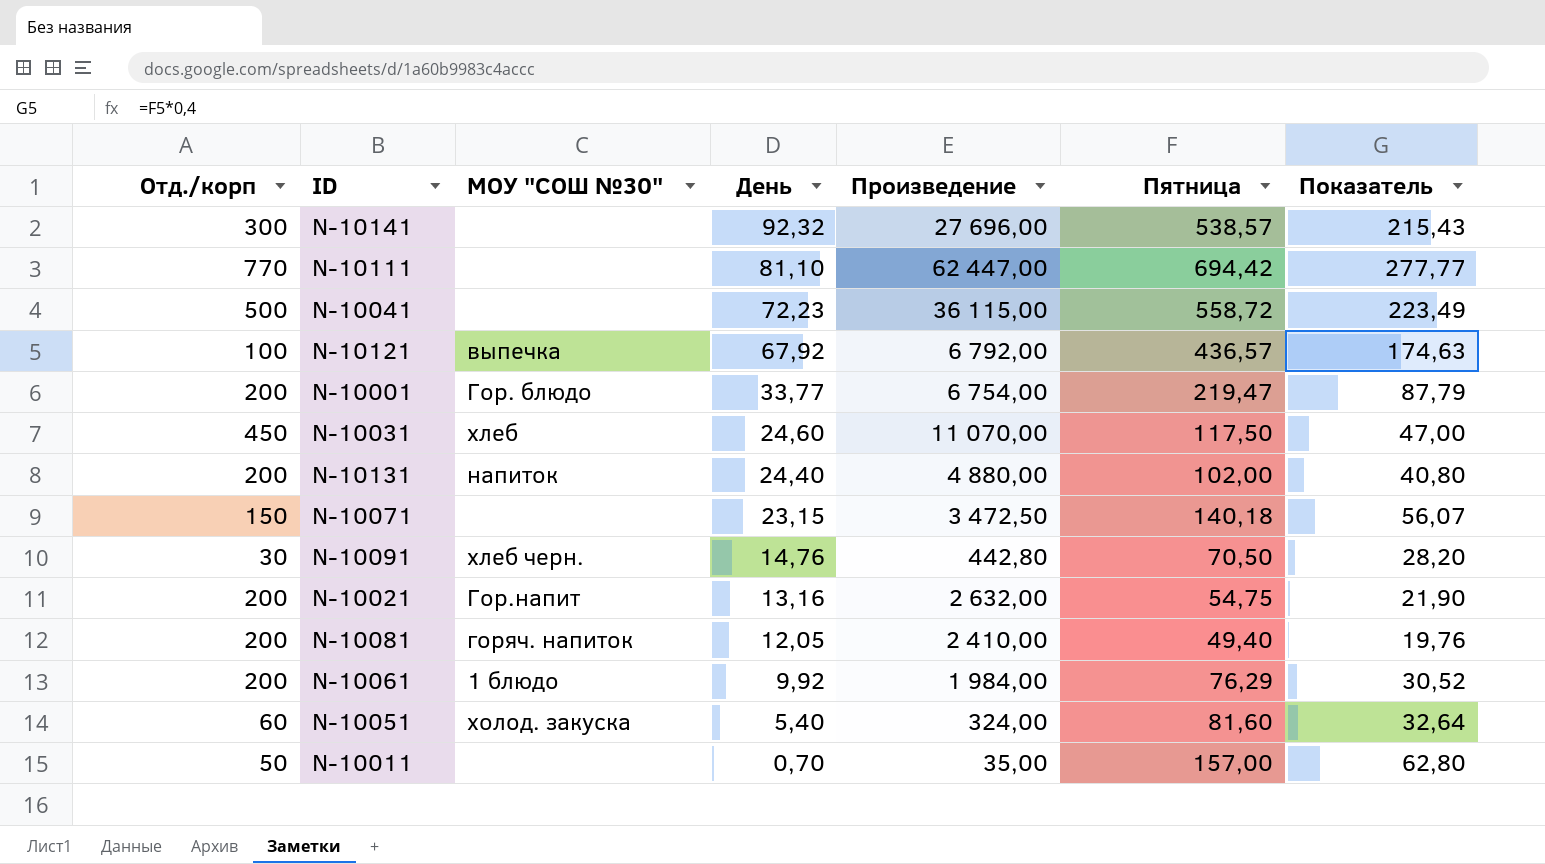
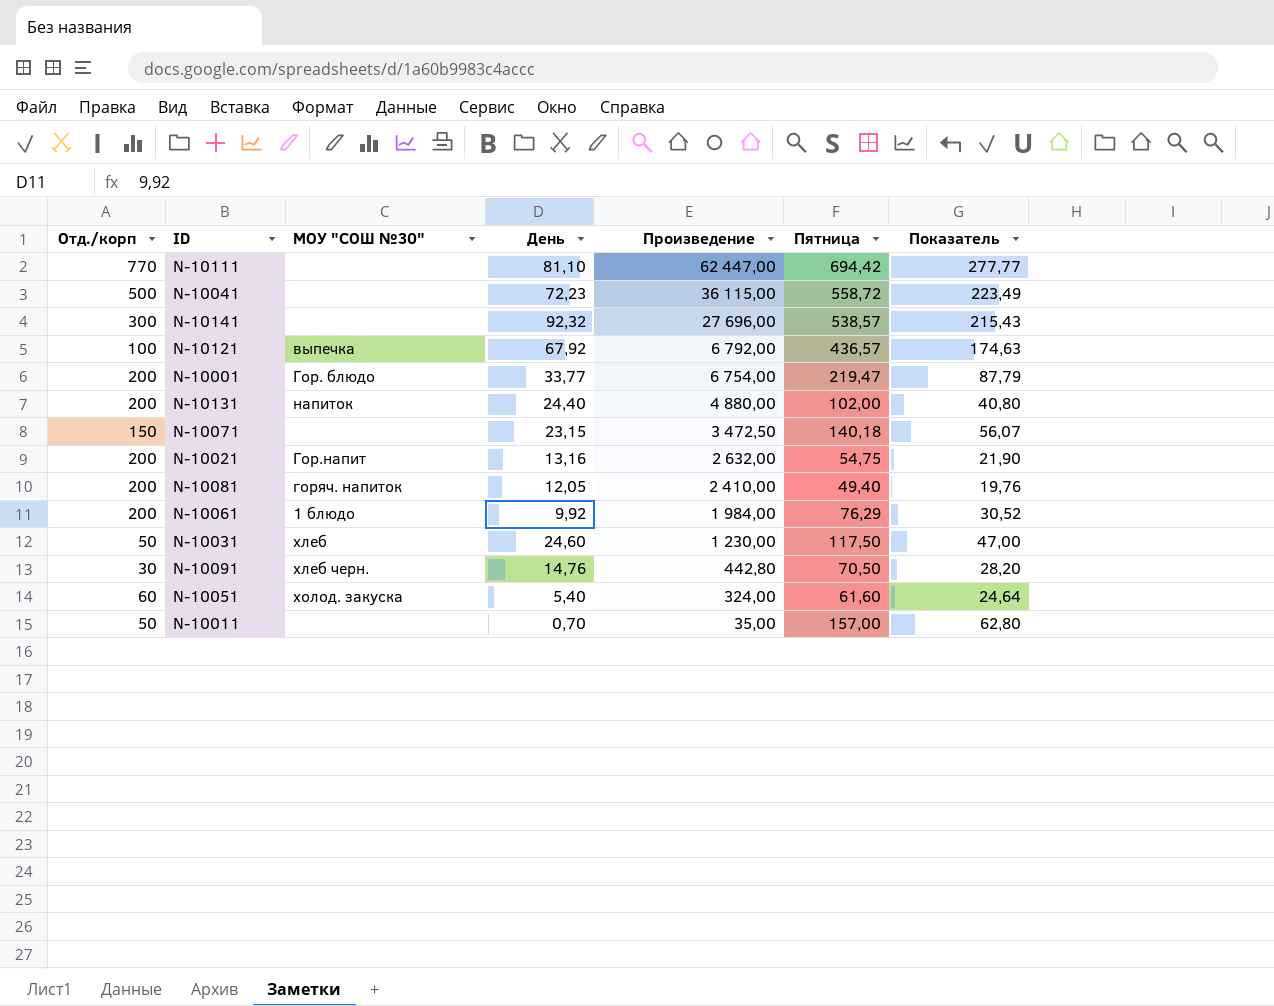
row order: День descending -> Произведение descending
N-10031 | Отд./корп: 450 -> 50
N-10031 | Произведение: 11 070,00 -> 1 230,00
N-10051 | Пятница: 81,60 -> 61,60
N-10051 | Показатель: 32,64 -> 24,64

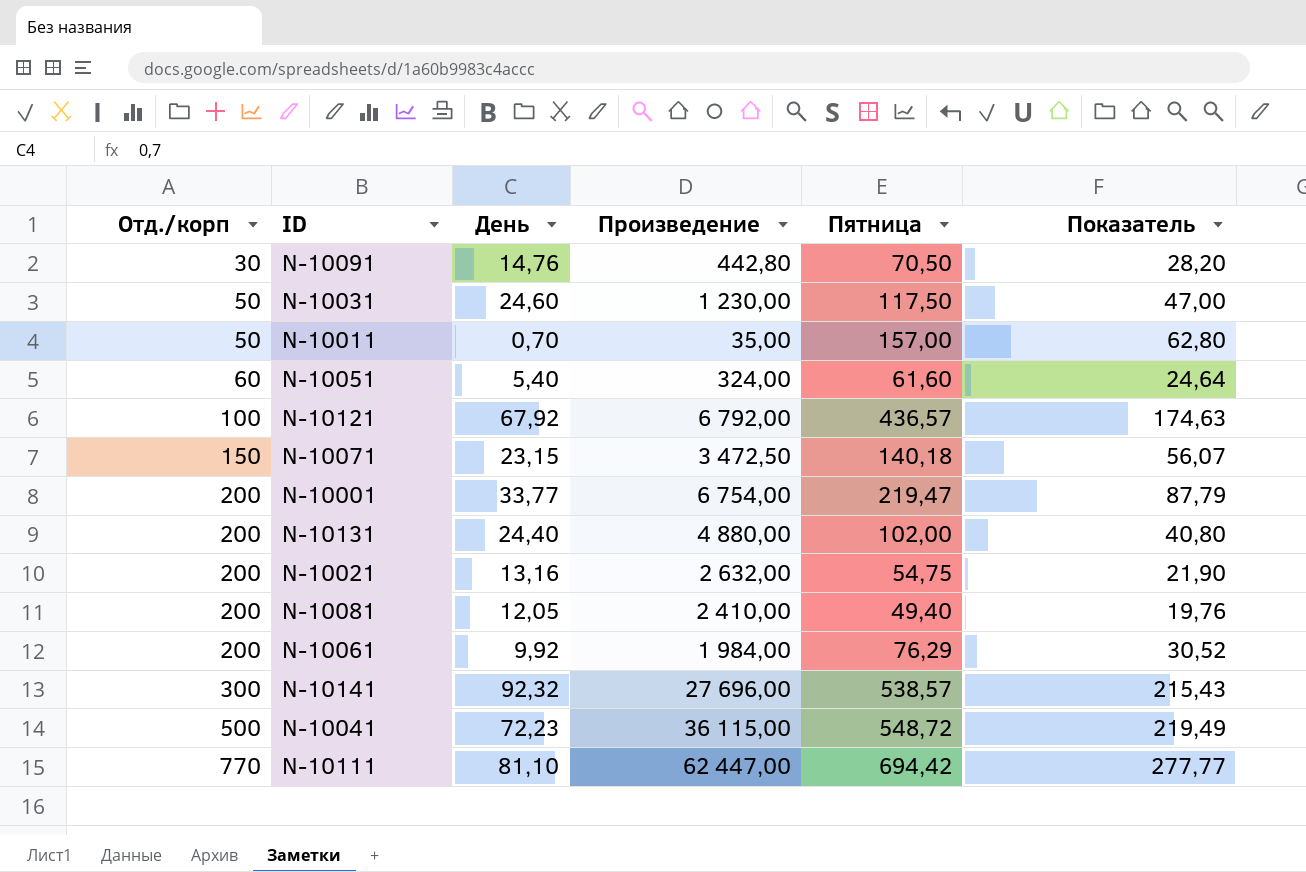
row order: Произведение descending -> Отд./корп ascending
column МОУ "СОШ №30" | position: 3 -> none
N-10041 | Пятница: 558,72 -> 548,72
N-10041 | Показатель: 223,49 -> 219,49

